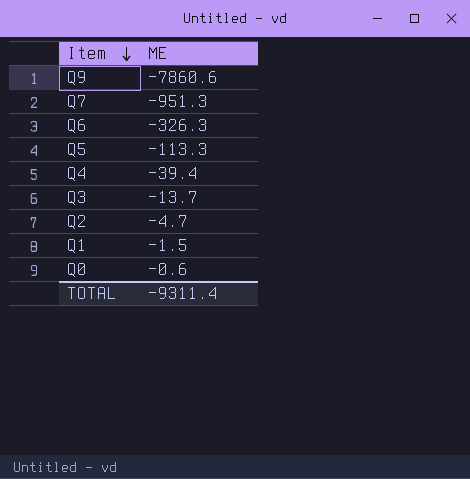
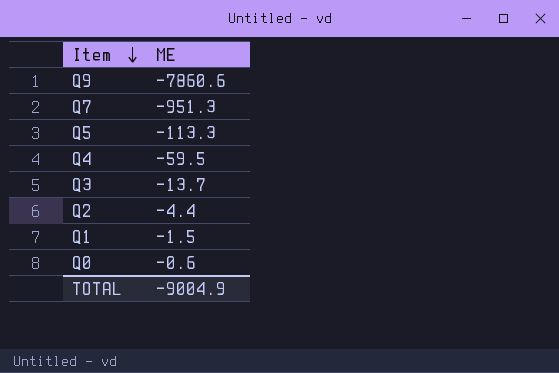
row Q6: -326.3 -> none
Q4 | ME: -39.4 -> -59.5
Q2 | ME: -4.7 -> -4.4
TOTAL | ME: -9311.4 -> -9004.9

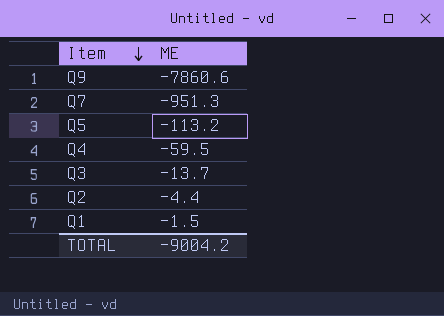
row Q0: -0.6 -> none
Q5 | ME: -113.3 -> -113.2
TOTAL | ME: -9004.9 -> -9004.2

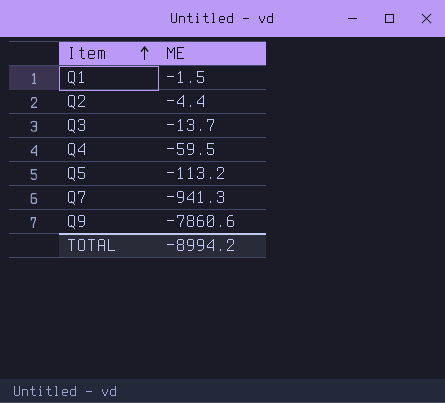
row order: Item descending -> Item ascending
Q7 | ME: -951.3 -> -941.3
TOTAL | ME: -9004.2 -> -8994.2

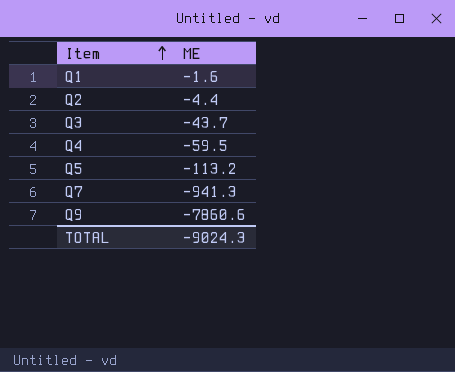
Q1 | ME: -1.5 -> -1.6
Q3 | ME: -13.7 -> -43.7
TOTAL | ME: -8994.2 -> -9024.3

